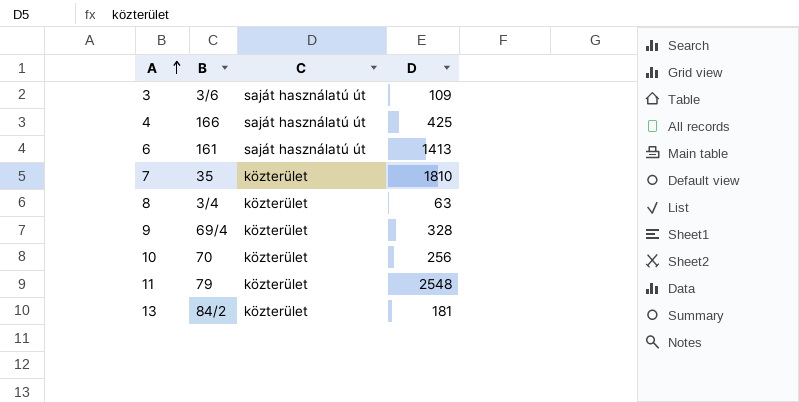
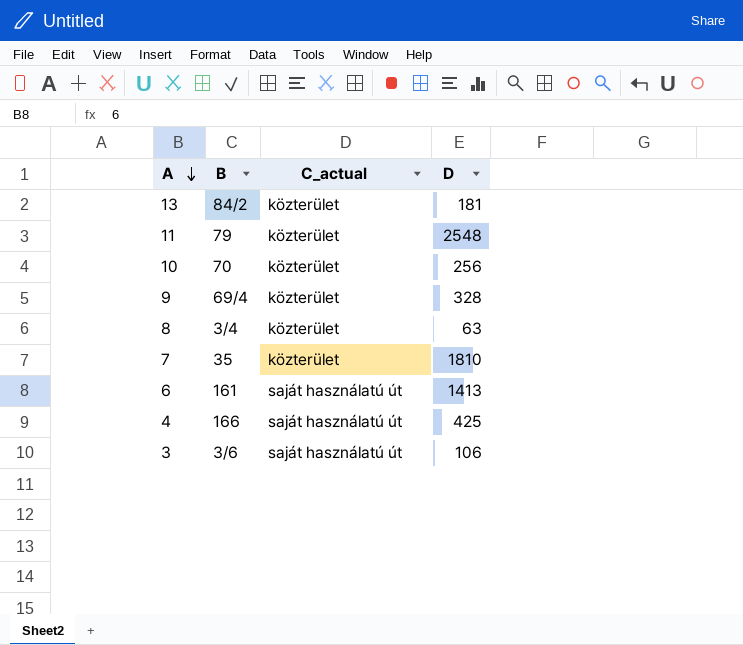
row order: A ascending -> A descending
column name: C -> C_actual
3 | D: 109 -> 106

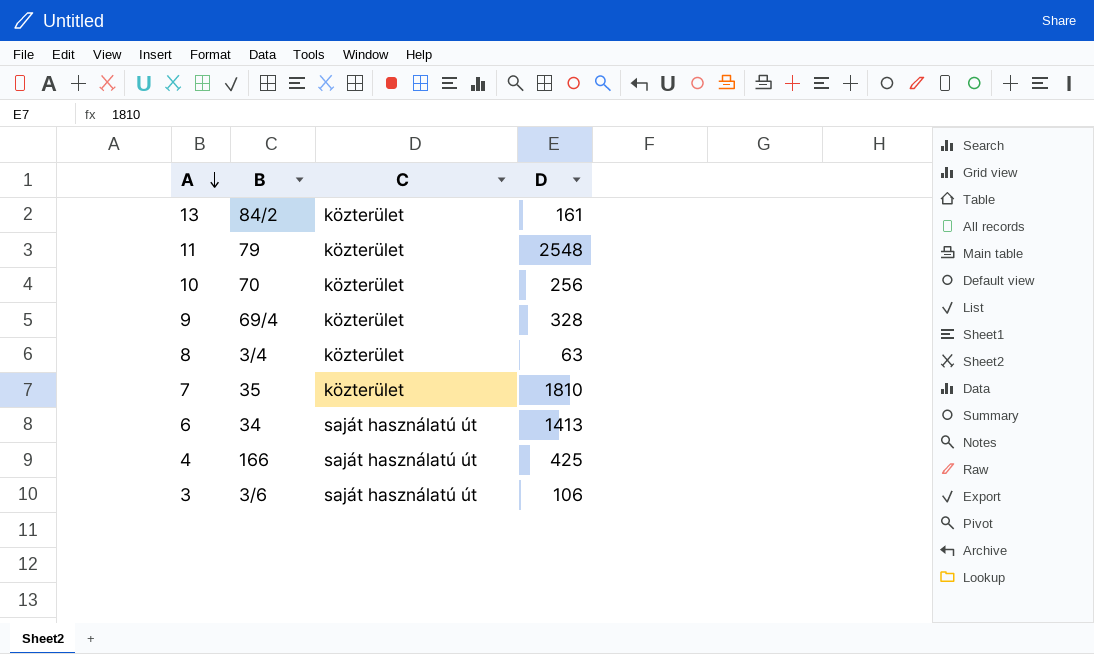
column name: C_actual -> C
13 | D: 181 -> 161
6 | B: 161 -> 34

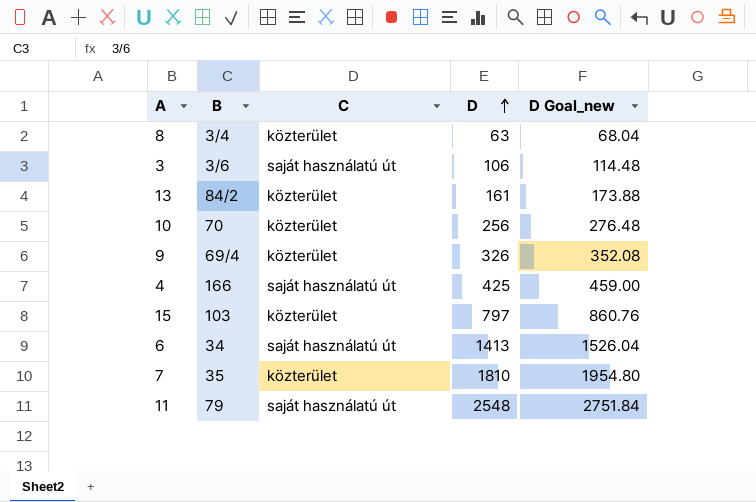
row order: A descending -> D ascending
column D Goal_new | formula: none -> [D] * 1.08
9 | D: 328 -> 326
row 15: none -> 103 | közterület | 797 | 860.76
11 | C: közterület -> saját használatú út

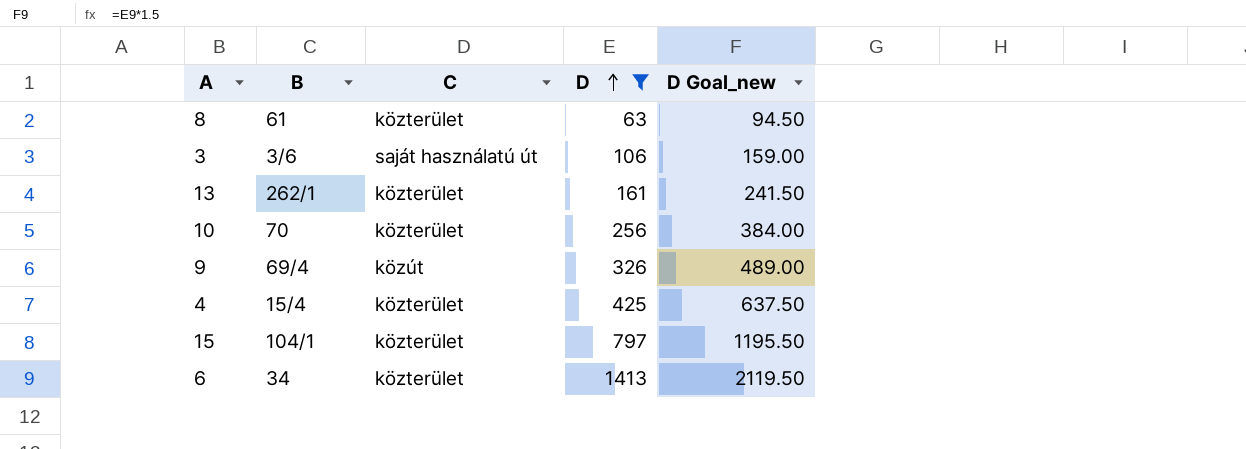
filter: none -> D <= 1413
column D Goal_new | formula: [D] * 1.08 -> [D] * 1.5
8 | B: 3/4 -> 61
13 | B: 84/2 -> 262/1
9 | C: közterület -> közút
4 | B: 166 -> 15/4
4 | C: saját használatú út -> közterület
15 | B: 103 -> 104/1
6 | C: saját használatú út -> közterület

